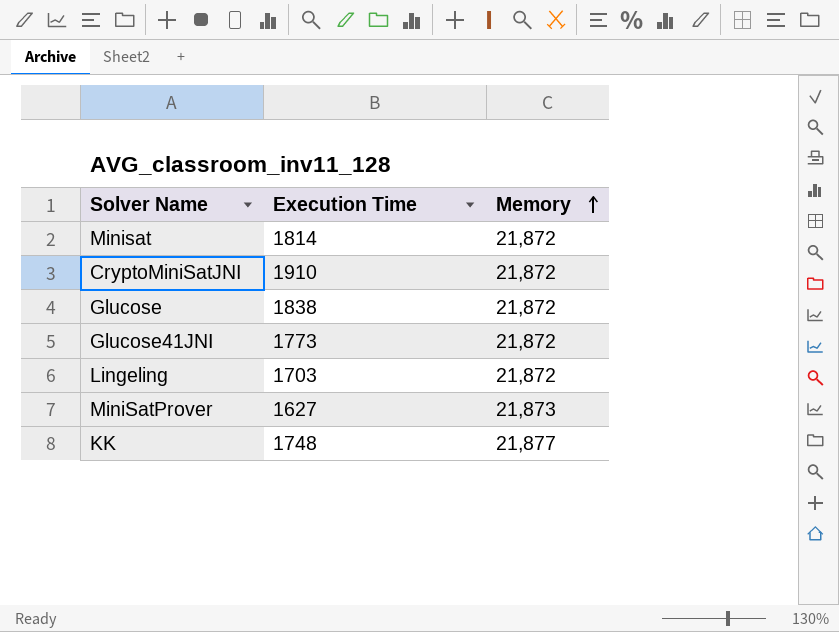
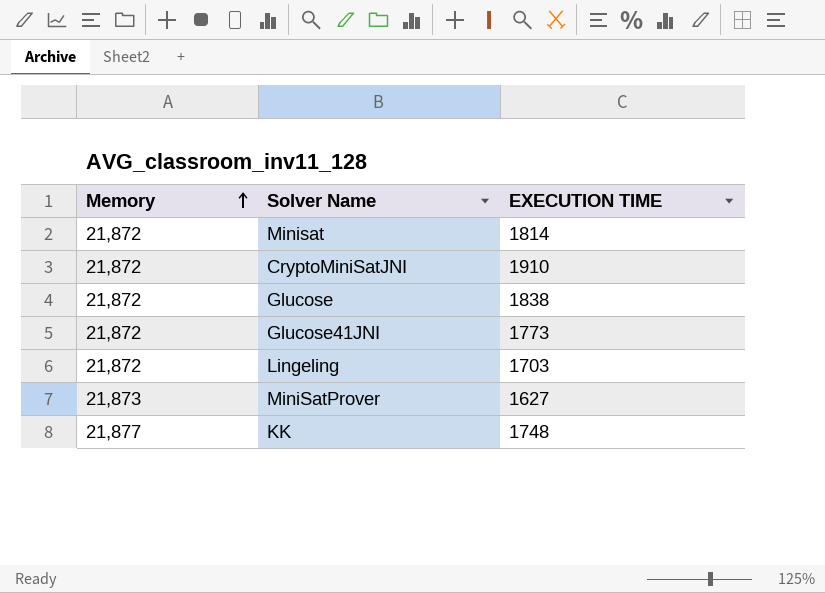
column Memory | position: 3 -> 1
column name: Execution Time -> EXECUTION TIME

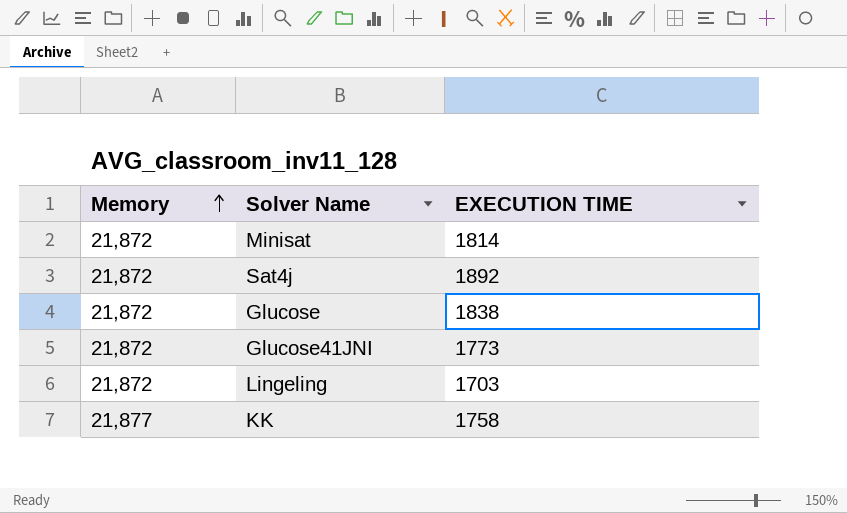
row CryptoMiniSatJNI: 21,872 | 1910 -> none
row MiniSatProver: 21,873 | 1627 -> none
row Sat4j: none -> 21,872 | 1892
KK | EXECUTION TIME: 1748 -> 1758

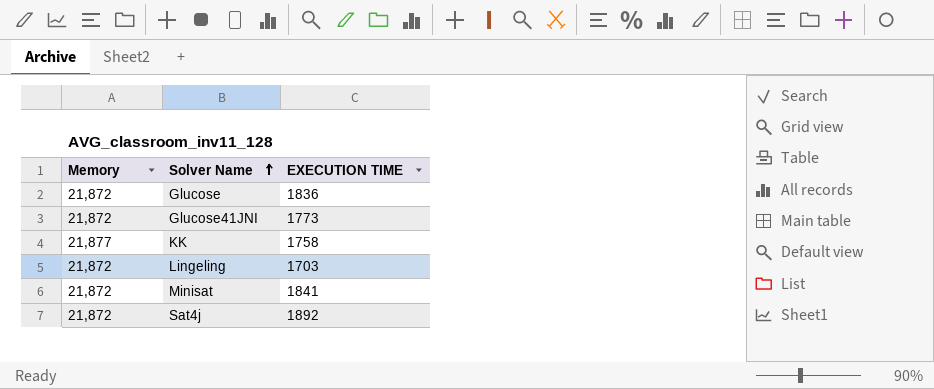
row order: Memory ascending -> Solver Name ascending
Glucose | EXECUTION TIME: 1838 -> 1836
Minisat | EXECUTION TIME: 1814 -> 1841

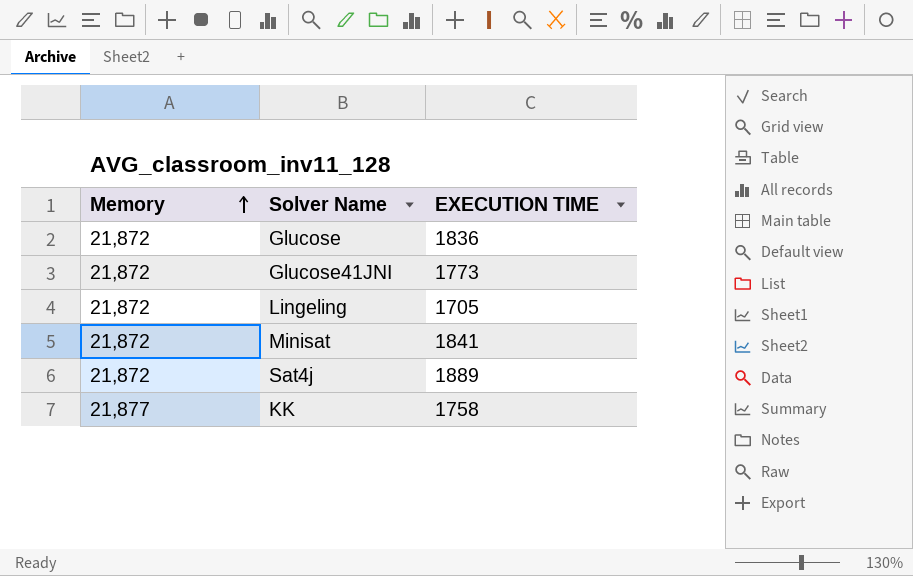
row order: Solver Name ascending -> Memory ascending
Lingeling | EXECUTION TIME: 1703 -> 1705
Sat4j | EXECUTION TIME: 1892 -> 1889

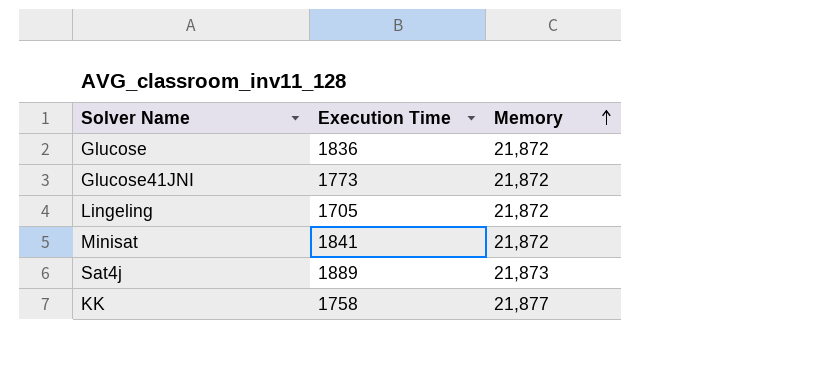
column name: EXECUTION TIME -> Execution Time
column Memory | position: 1 -> 3
Sat4j | Memory: 21,872 -> 21,873

